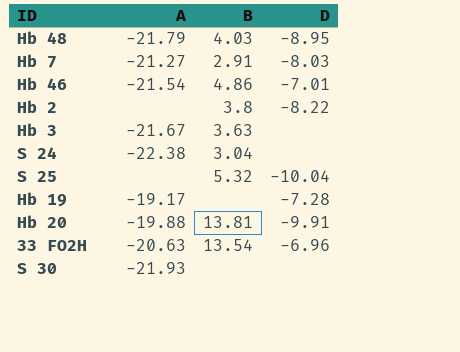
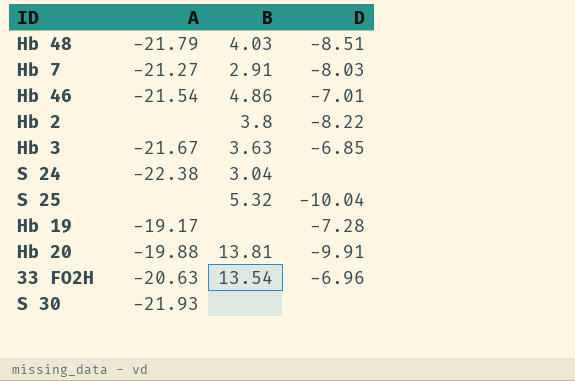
Hb 48 | D: -8.95 -> -8.51
Hb 3 | D: none -> -6.85

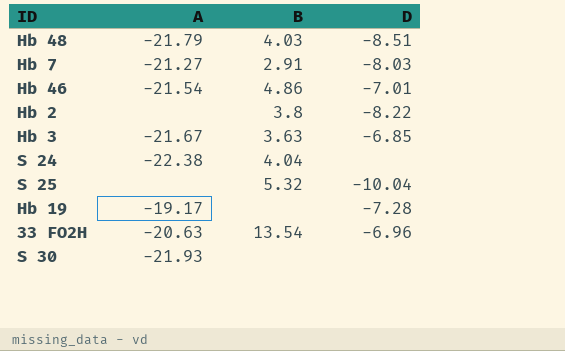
row Hb 20: -19.88 | 13.81 | -9.91 -> none
S 24 | B: 3.04 -> 4.04

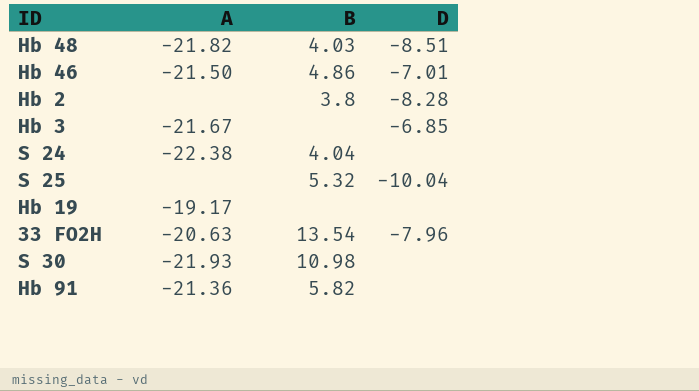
row Hb 7: -21.27 | 2.91 | -8.03 -> none
Hb 48 | A: -21.79 -> -21.82
Hb 46 | A: -21.54 -> -21.50
Hb 2 | D: -8.22 -> -8.28
Hb 3 | B: 3.63 -> none
Hb 19 | D: -7.28 -> none
33 FO2H | D: -6.96 -> -7.96
S 30 | B: none -> 10.98
row Hb 91: none -> -21.36 | 5.82 | none

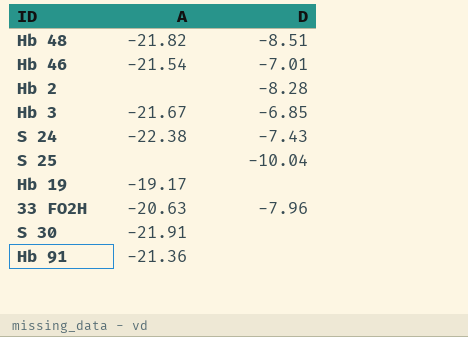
column B | position: 3 -> none
Hb 46 | A: -21.50 -> -21.54
S 24 | D: none -> -7.43
S 30 | A: -21.93 -> -21.91

